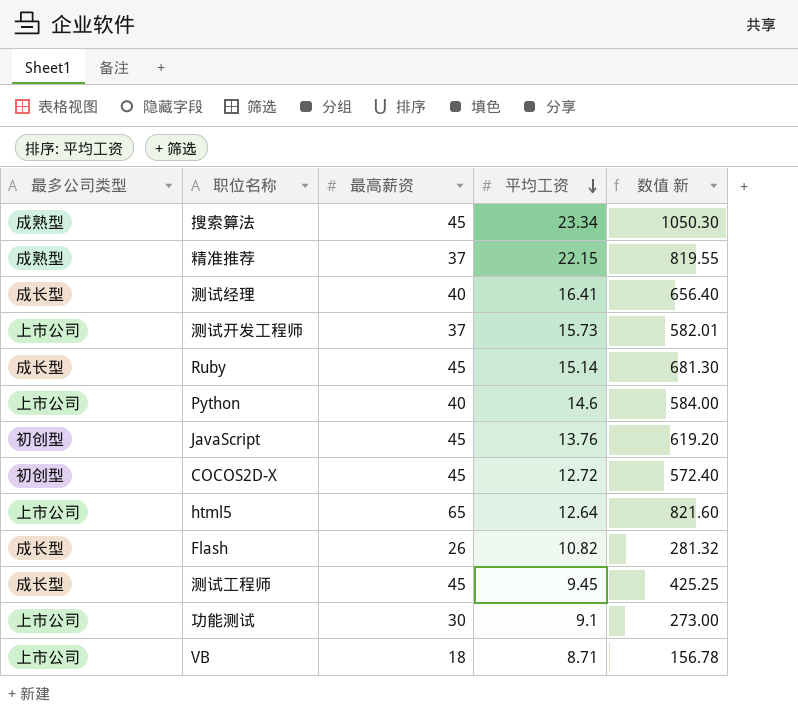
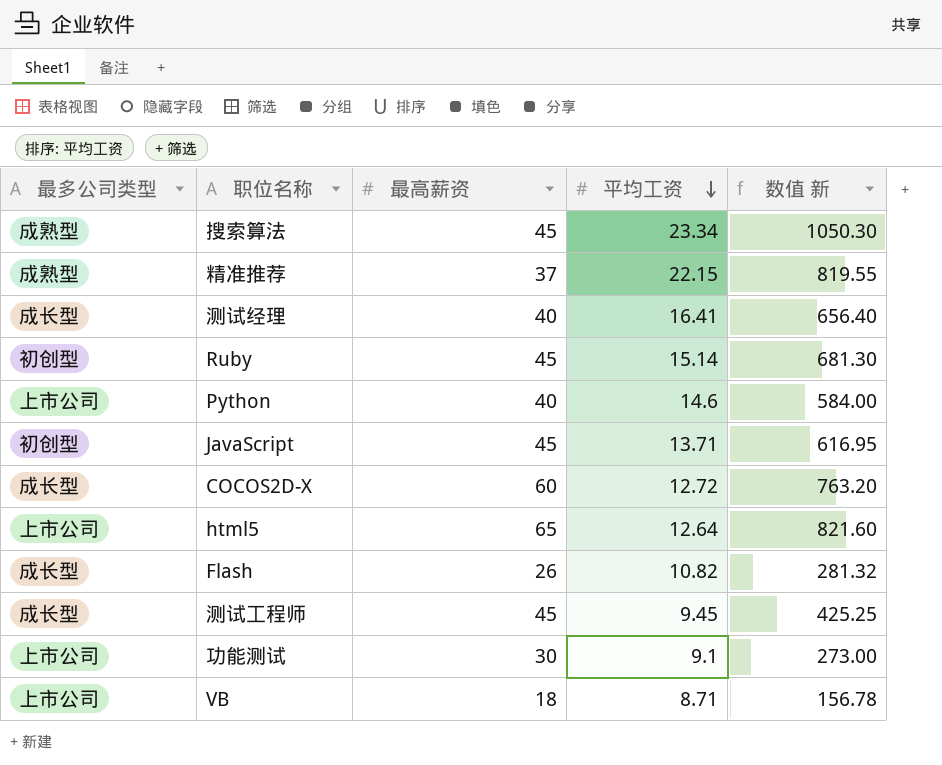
row 测试开发工程师: 上市公司 | 37 | 15.73 | 582.01 -> none
Ruby | 最多公司类型: 成长型 -> 初创型
JavaScript | 平均工资: 13.76 -> 13.71
JavaScript | 数值 新: 619.20 -> 616.95
COCOS2D-X | 最多公司类型: 初创型 -> 成长型
COCOS2D-X | 最高薪资: 45 -> 60
COCOS2D-X | 数值 新: 572.40 -> 763.20

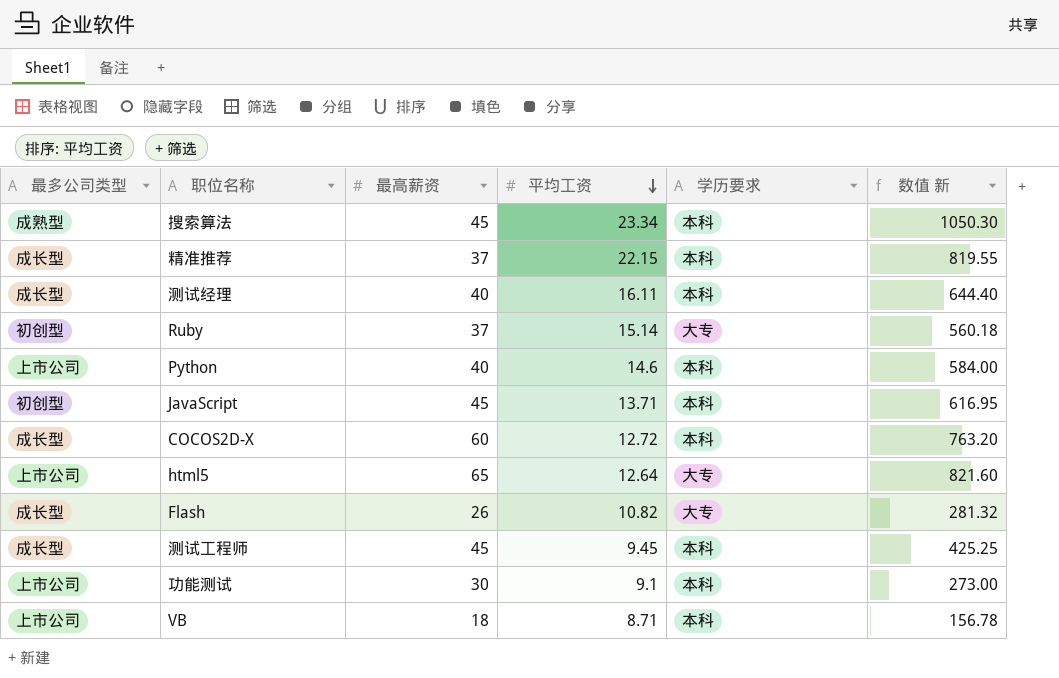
column 学历要求 | position: none -> 5
精准推荐 | 最多公司类型: 成熟型 -> 成长型
测试经理 | 平均工资: 16.41 -> 16.11
测试经理 | 数值 新: 656.40 -> 644.40
Ruby | 最高薪资: 45 -> 37
Ruby | 数值 新: 681.30 -> 560.18

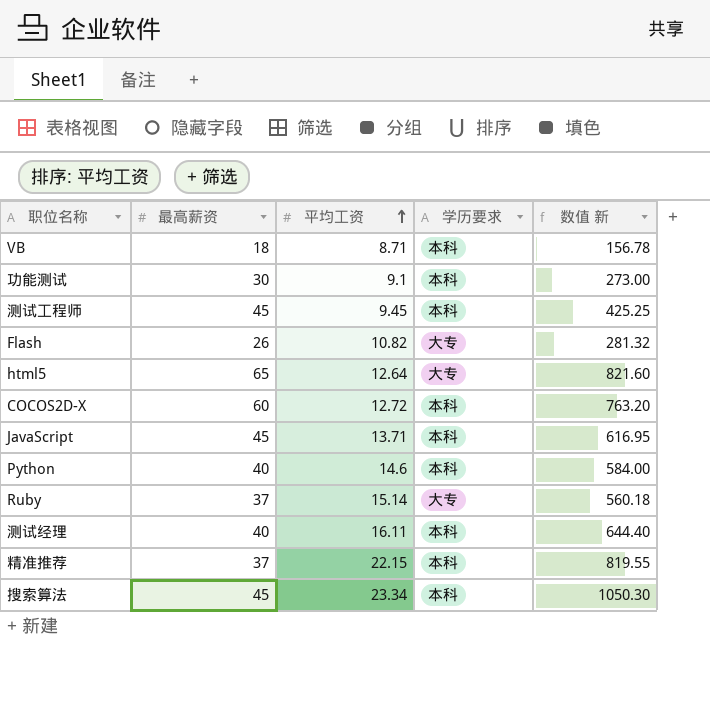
row order: 平均工资 descending -> 平均工资 ascending
column 最多公司类型 | position: 1 -> none

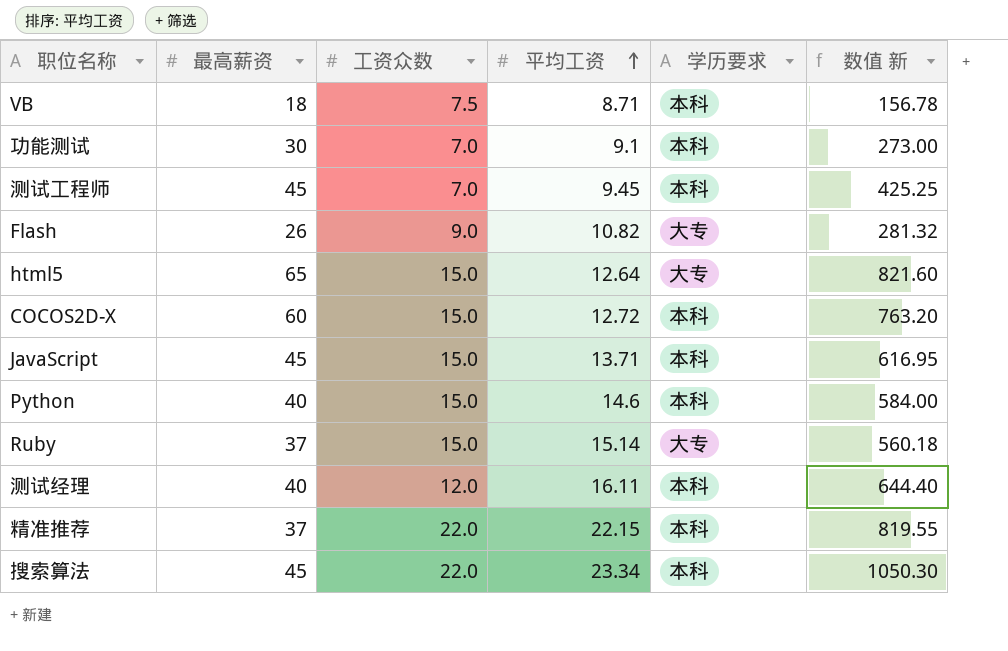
column 工资众数 | position: none -> 3

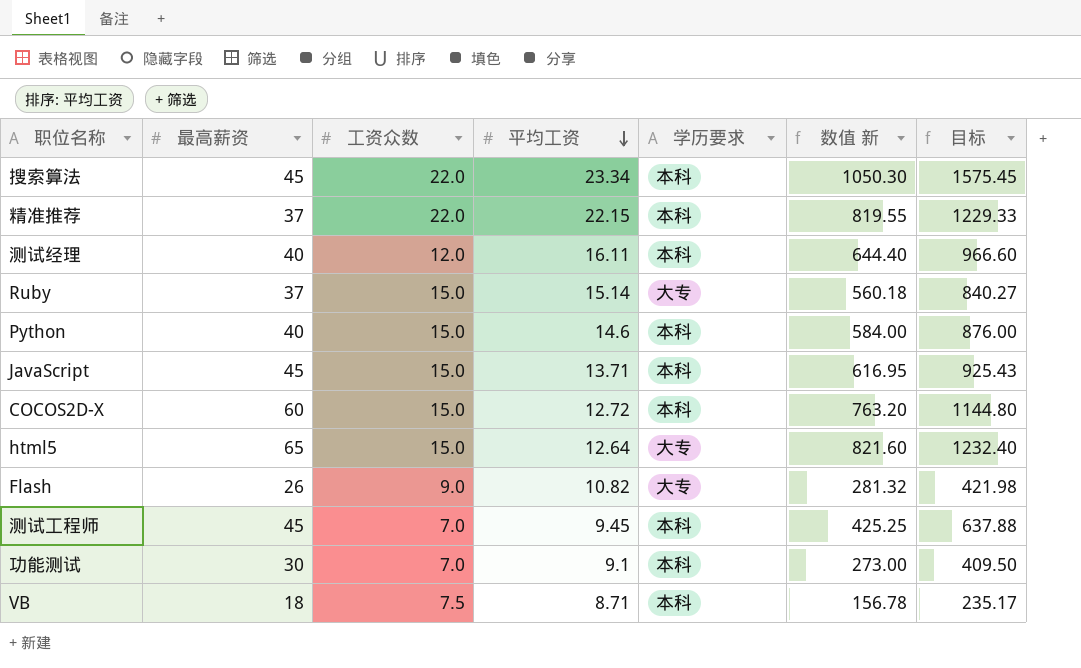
row order: 平均工资 ascending -> 平均工资 descending
column 目标 | formula: none -> [数值 新] * 1.5

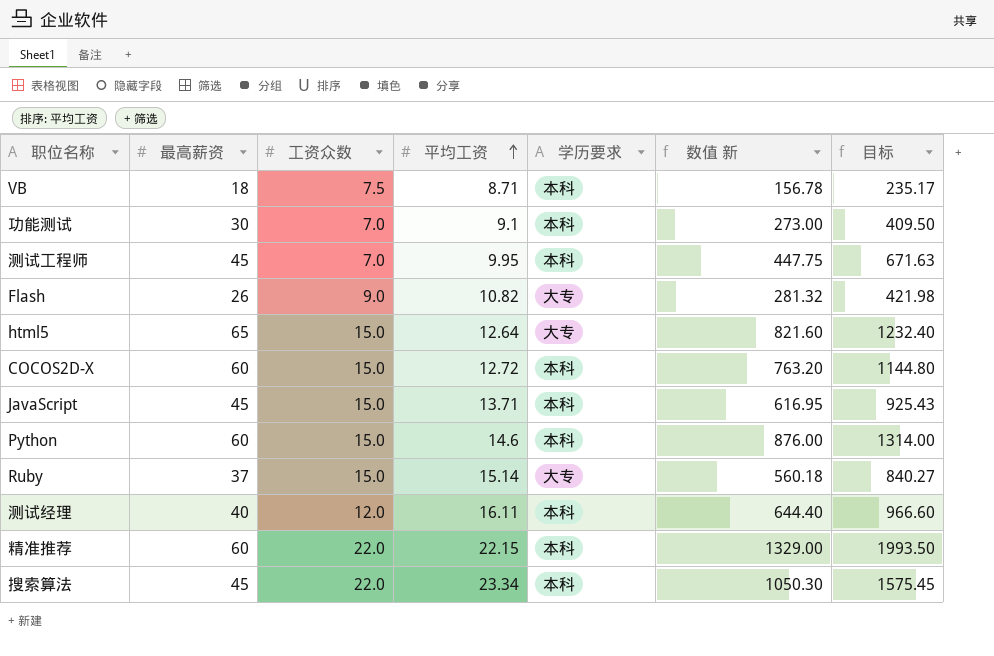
row order: 平均工资 descending -> 平均工资 ascending
测试工程师 | 平均工资: 9.45 -> 9.95
测试工程师 | 数值 新: 425.25 -> 447.75
测试工程师 | 目标: 637.88 -> 671.63
Python | 最高薪资: 40 -> 60
Python | 数值 新: 584.00 -> 876.00
Python | 目标: 876.00 -> 1314.00
精准推荐 | 最高薪资: 37 -> 60
精准推荐 | 数值 新: 819.55 -> 1329.00
精准推荐 | 目标: 1229.33 -> 1993.50

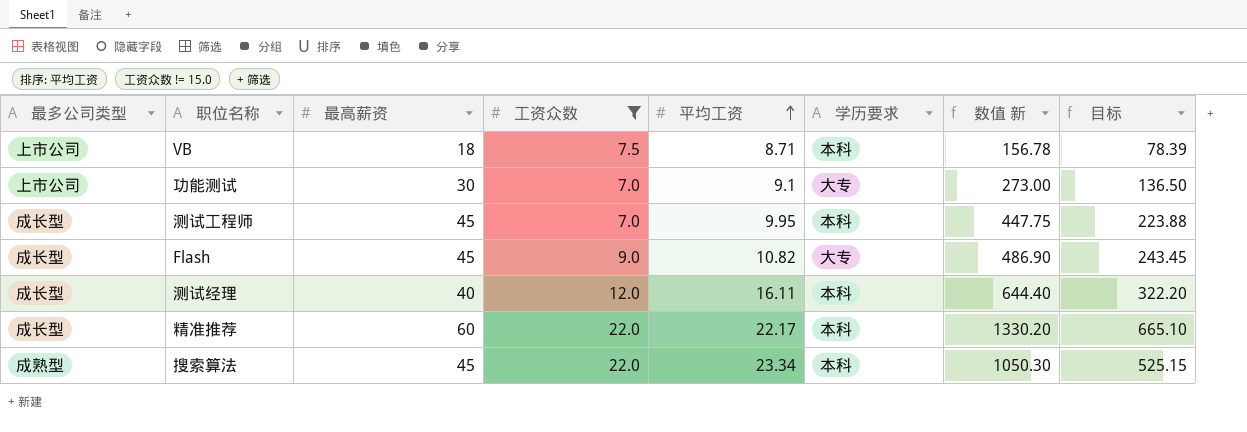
filter: none -> 工资众数 != 15.0
column 最多公司类型 | position: none -> 1
column 目标 | formula: [数值 新] * 1.5 -> [数值 新] * 0.5
功能测试 | 学历要求: 本科 -> 大专
Flash | 最高薪资: 26 -> 45
Flash | 数值 新: 281.32 -> 486.90
精准推荐 | 平均工资: 22.15 -> 22.17
精准推荐 | 数值 新: 1329.00 -> 1330.20

